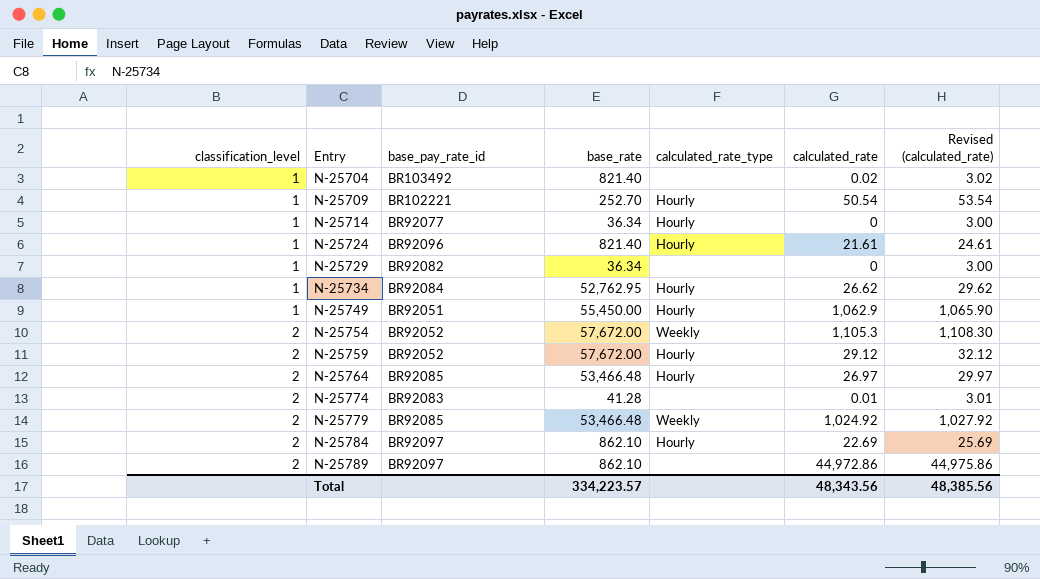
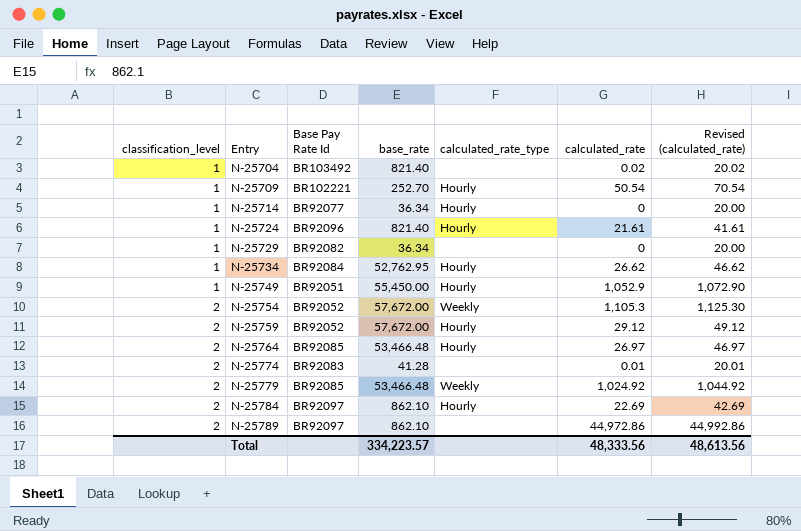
column name: base_pay_rate_id -> Base Pay Rate Id
column Revised (calculated_rate) | formula: [calculated_rate] + 3 -> [calculated_rate] + 20
N-25749 | calculated_rate: 1,062.9 -> 1,052.9
Total | calculated_rate: 48,343.56 -> 48,333.56
Total | Revised (calculated_rate): 48,385.56 -> 48,613.56

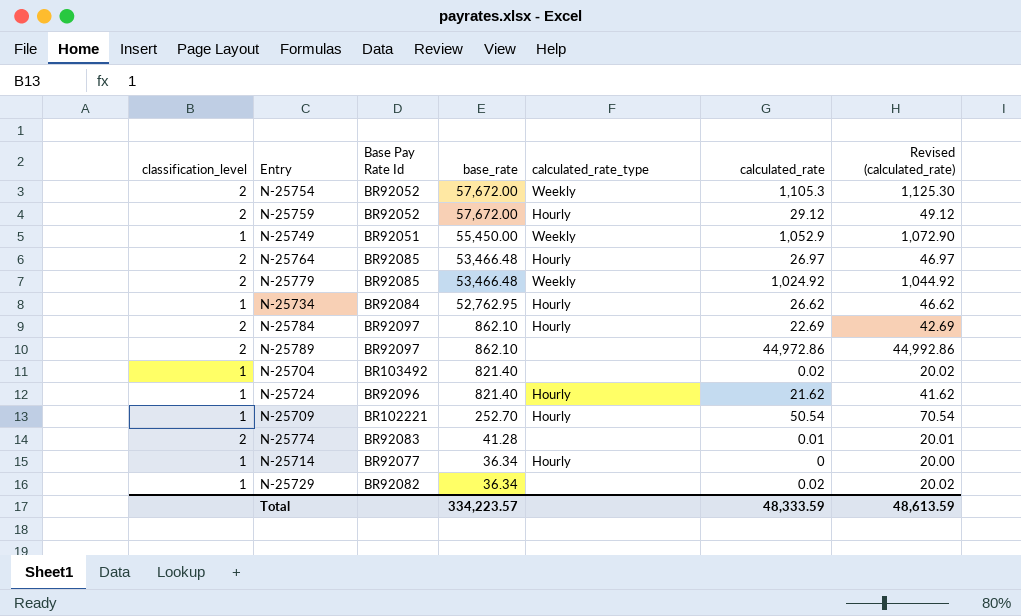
row order: classification_level ascending -> base_rate descending
N-25749 | calculated_rate_type: Hourly -> Weekly
N-25724 | calculated_rate: 21.61 -> 21.62
N-25724 | Revised (calculated_rate): 41.61 -> 41.62
N-25729 | calculated_rate: 0 -> 0.02
N-25729 | Revised (calculated_rate): 20.00 -> 20.02
Total | calculated_rate: 48,333.56 -> 48,333.59
Total | Revised (calculated_rate): 48,613.56 -> 48,613.59

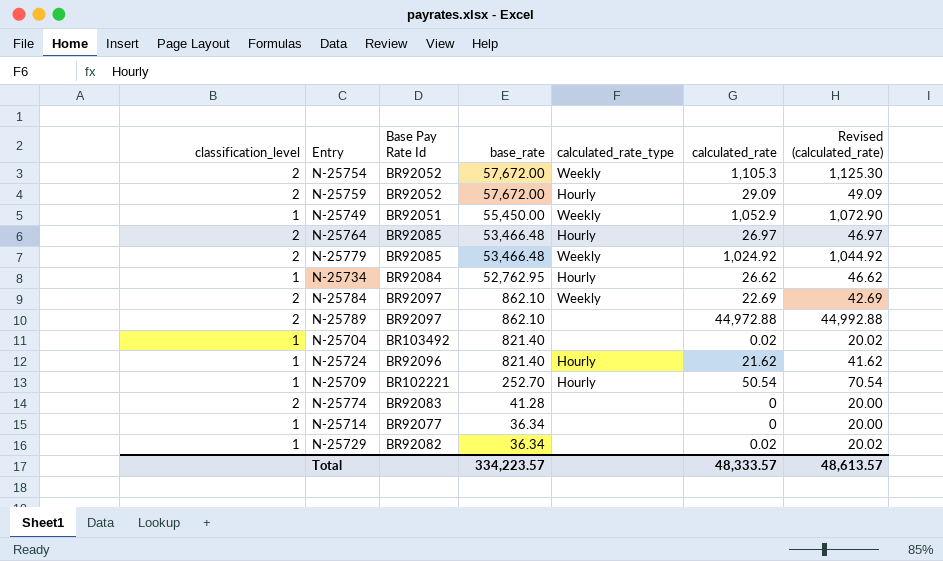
N-25759 | calculated_rate: 29.12 -> 29.09
N-25759 | Revised (calculated_rate): 49.12 -> 49.09
N-25784 | calculated_rate_type: Hourly -> Weekly
N-25789 | calculated_rate: 44,972.86 -> 44,972.88
N-25789 | Revised (calculated_rate): 44,992.86 -> 44,992.88
N-25774 | calculated_rate: 0.01 -> 0
N-25774 | Revised (calculated_rate): 20.01 -> 20.00
N-25714 | calculated_rate_type: Hourly -> none
Total | calculated_rate: 48,333.59 -> 48,333.57
Total | Revised (calculated_rate): 48,613.59 -> 48,613.57

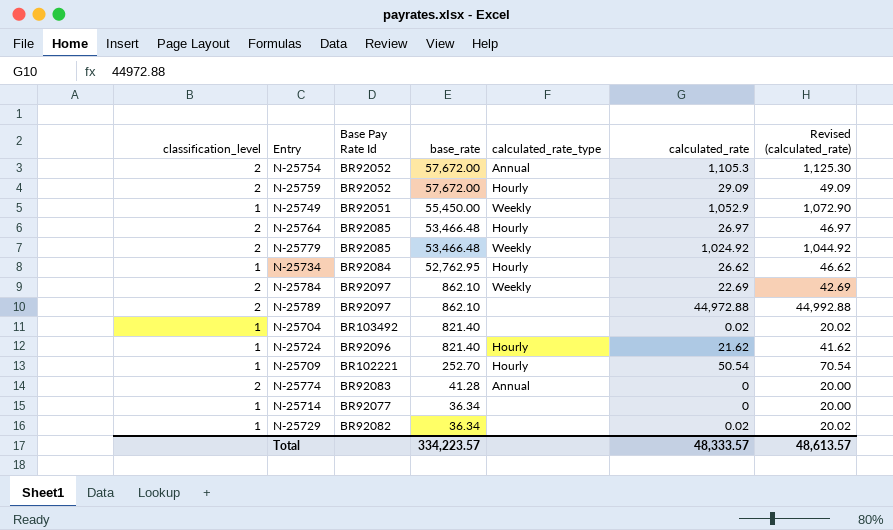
N-25754 | calculated_rate_type: Weekly -> Annual
N-25774 | calculated_rate_type: none -> Annual

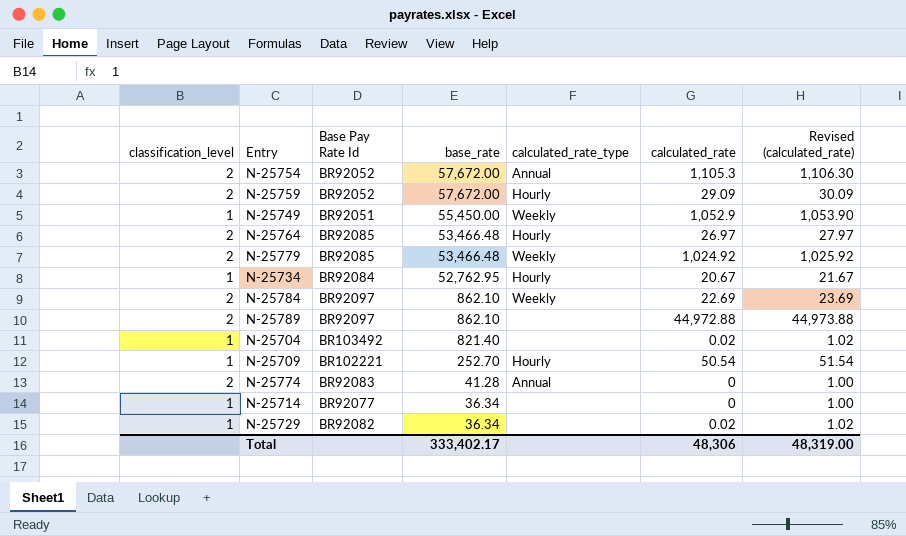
column Revised (calculated_rate) | formula: [calculated_rate] + 20 -> [calculated_rate] + 1
row N-25724: 1 | BR92096 | 821.40 | Hourly | 21.62 | 41.62 -> none
N-25734 | calculated_rate: 26.62 -> 20.67
Total | base_rate: 334,223.57 -> 333,402.17
Total | calculated_rate: 48,333.57 -> 48,306
Total | Revised (calculated_rate): 48,613.57 -> 48,319.00

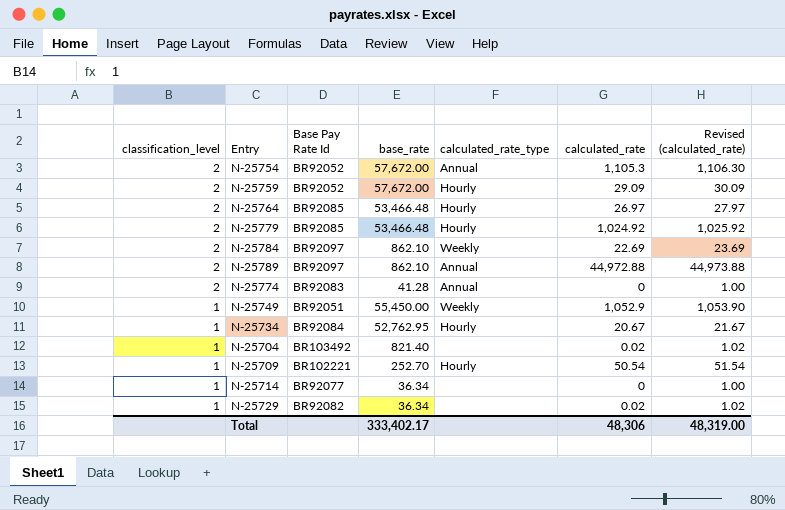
row order: base_rate descending -> classification_level descending
N-25779 | calculated_rate_type: Weekly -> Hourly
N-25789 | calculated_rate_type: none -> Annual

